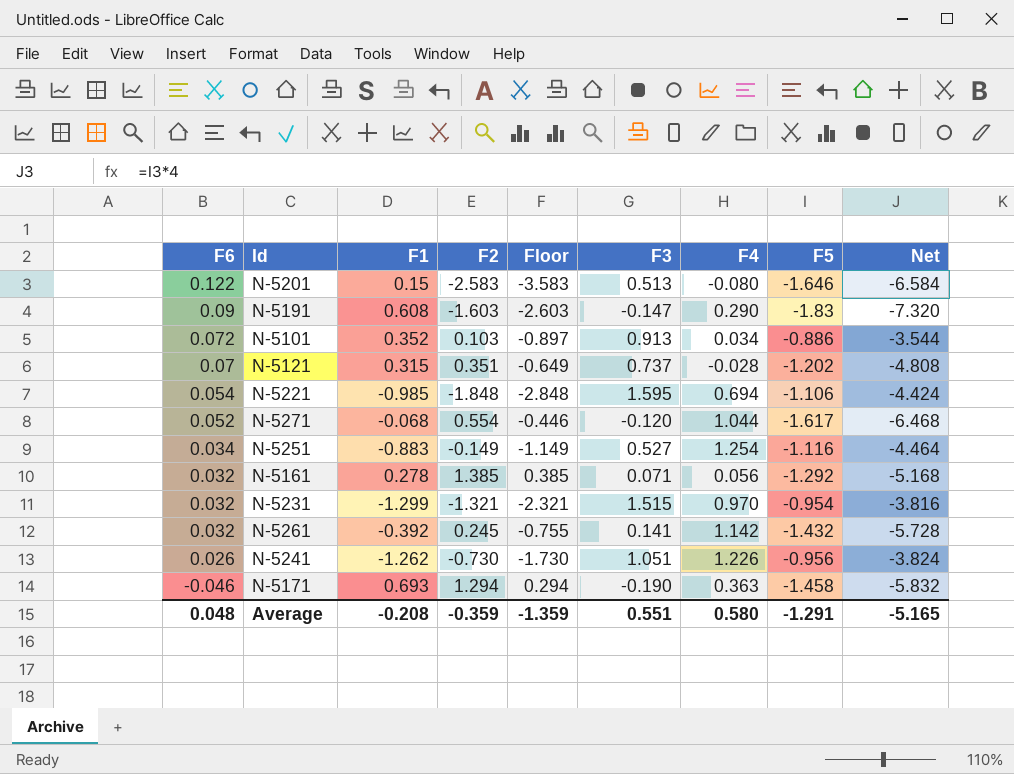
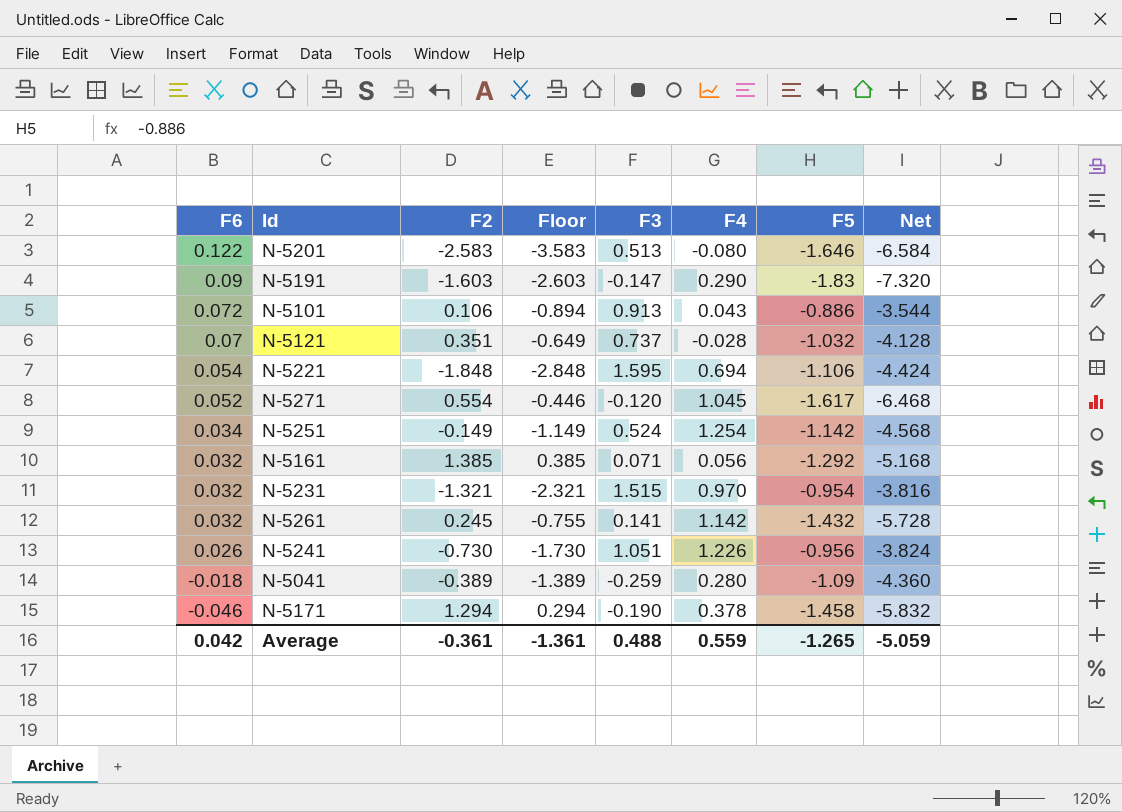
column F1 | position: 3 -> none
N-5101 | F2: 0.103 -> 0.106
N-5101 | Floor: -0.897 -> -0.894
N-5101 | F4: 0.034 -> 0.043
N-5121 | F5: -1.202 -> -1.032
N-5121 | Net: -4.808 -> -4.128
N-5271 | F4: 1.044 -> 1.045
N-5251 | F3: 0.527 -> 0.524
N-5251 | F5: -1.116 -> -1.142
N-5251 | Net: -4.464 -> -4.568
row N-5041: none -> -0.018 | -0.389 | -1.389 | -0.259 | 0.280 | -1.09 | -4.360
N-5171 | F4: 0.363 -> 0.378
Average | F6: 0.048 -> 0.042
Average | F2: -0.359 -> -0.361
Average | Floor: -1.359 -> -1.361
Average | F3: 0.551 -> 0.488
Average | F4: 0.580 -> 0.559
Average | F5: -1.291 -> -1.265
Average | Net: -5.165 -> -5.059

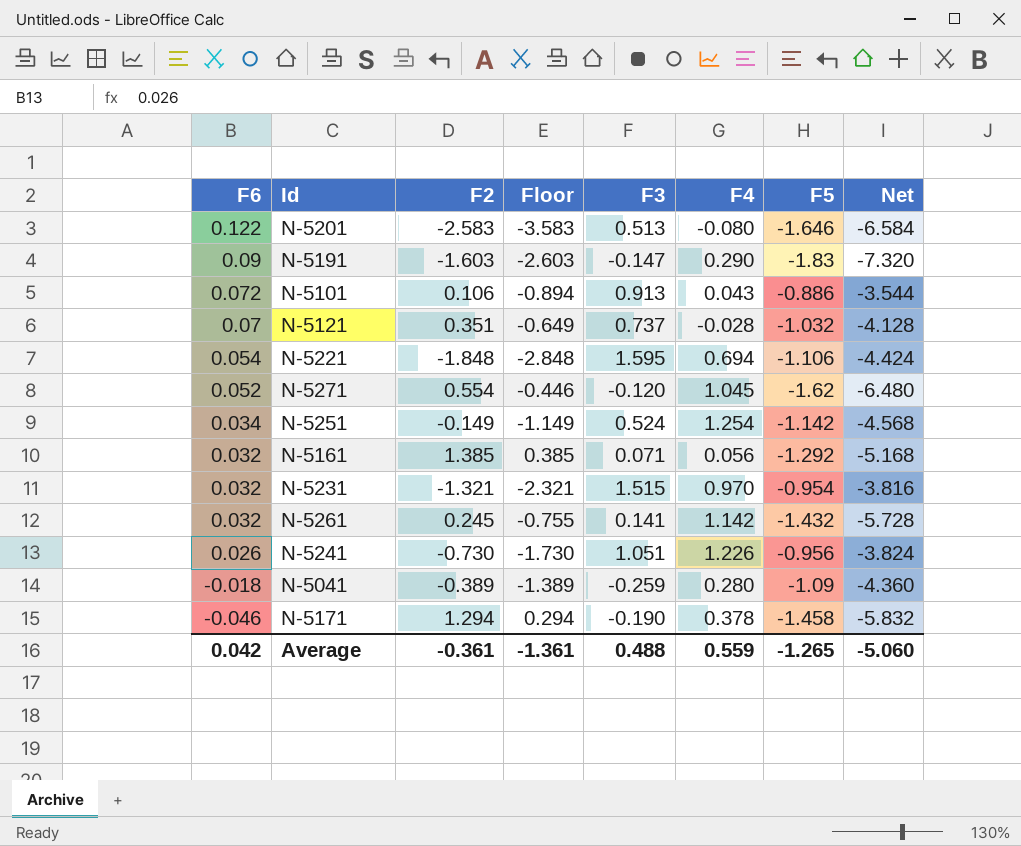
N-5271 | F5: -1.617 -> -1.62
N-5271 | Net: -6.468 -> -6.480
Average | Net: -5.059 -> -5.060

